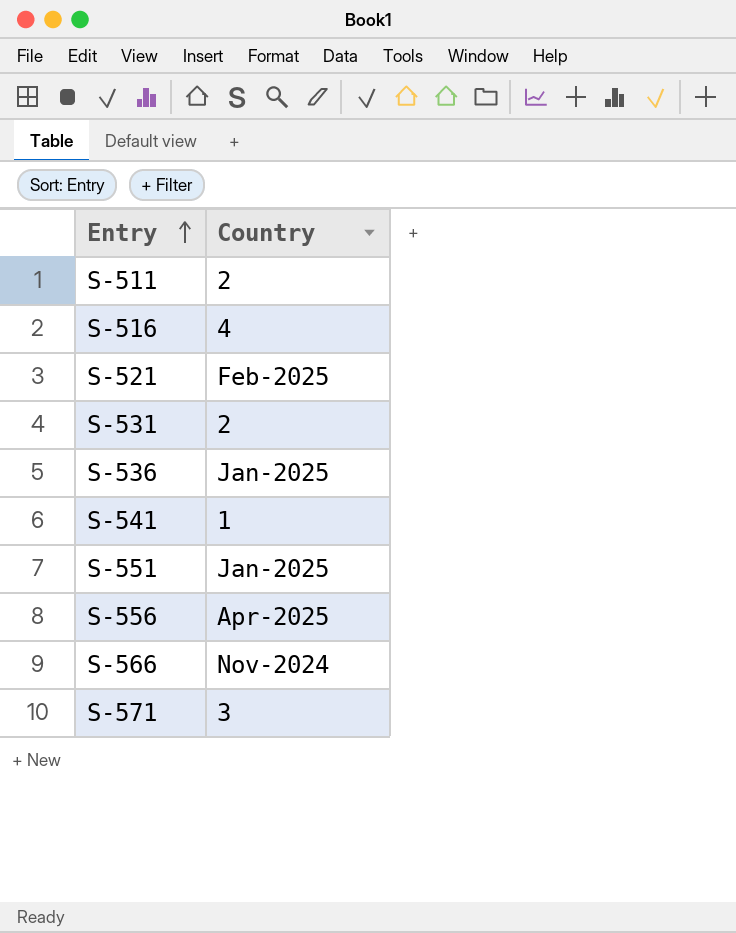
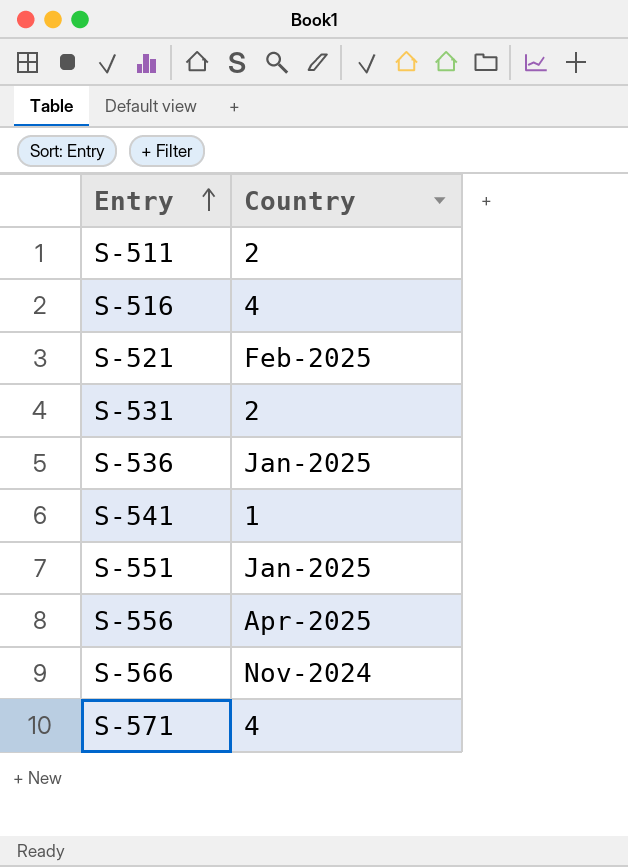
S-571 | Country: 3 -> 4

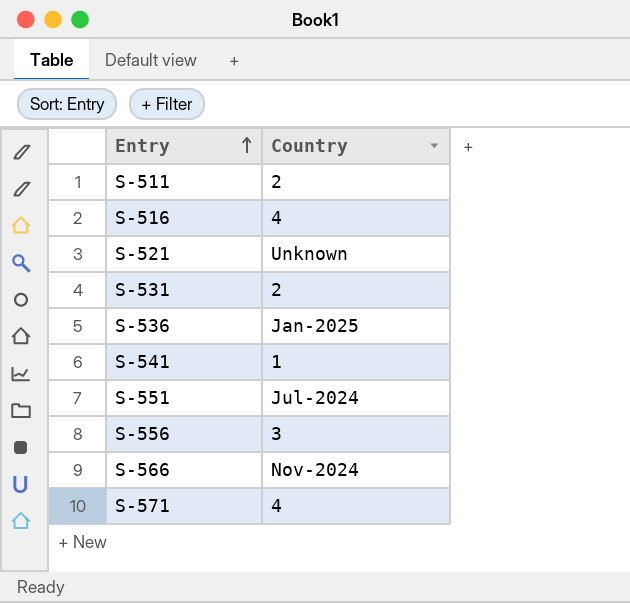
S-521 | Country: Feb-2025 -> Unknown
S-551 | Country: Jan-2025 -> Jul-2024
S-556 | Country: Apr-2025 -> 3

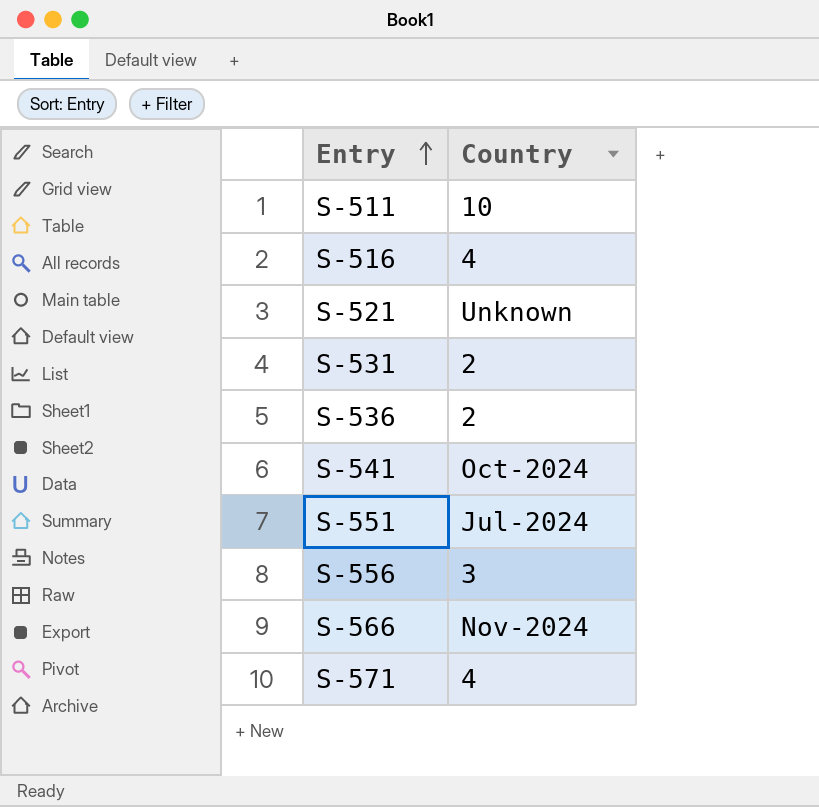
S-511 | Country: 2 -> 10
S-536 | Country: Jan-2025 -> 2
S-541 | Country: 1 -> Oct-2024

